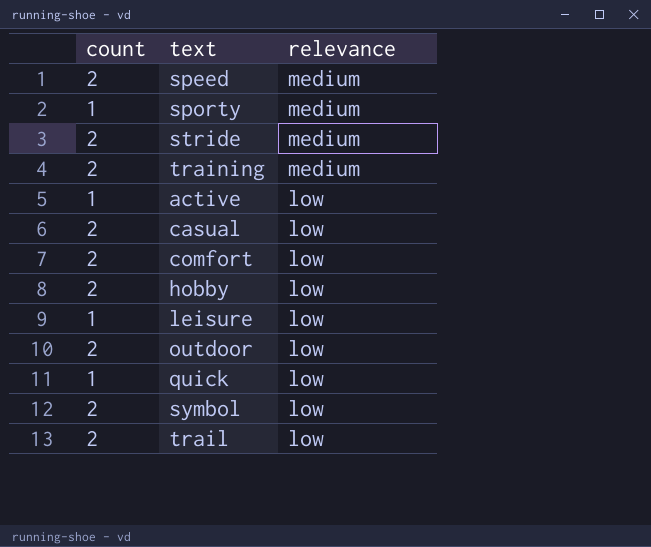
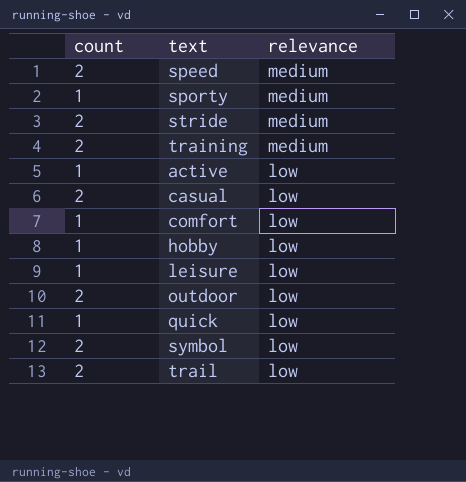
comfort | count: 2 -> 1
hobby | count: 2 -> 1

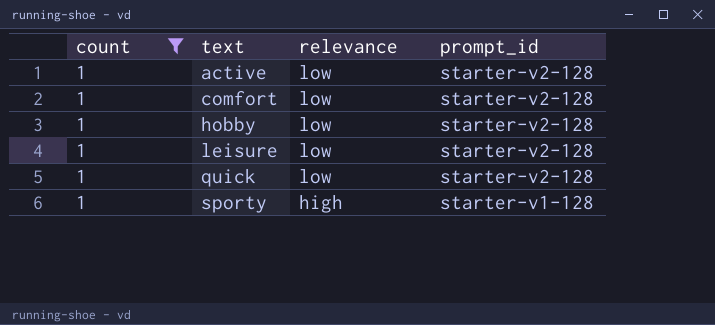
filter: none -> count = 1
row order: relevance descending -> text ascending
column prompt_id | position: none -> 4
sporty | relevance: medium -> high

